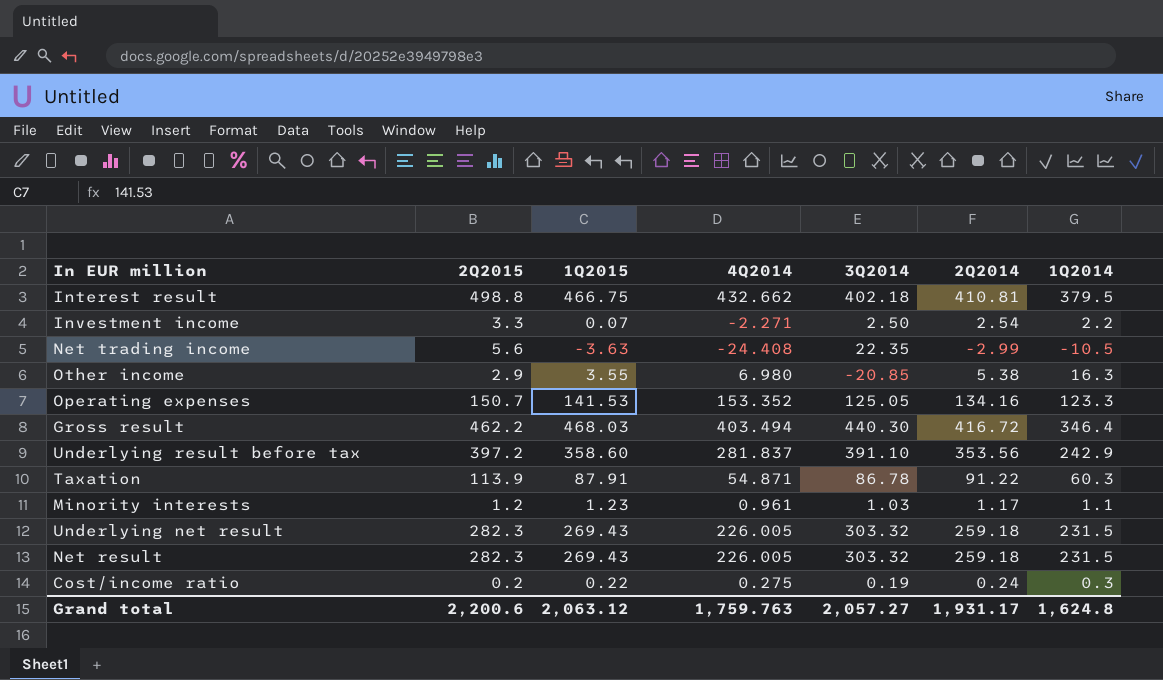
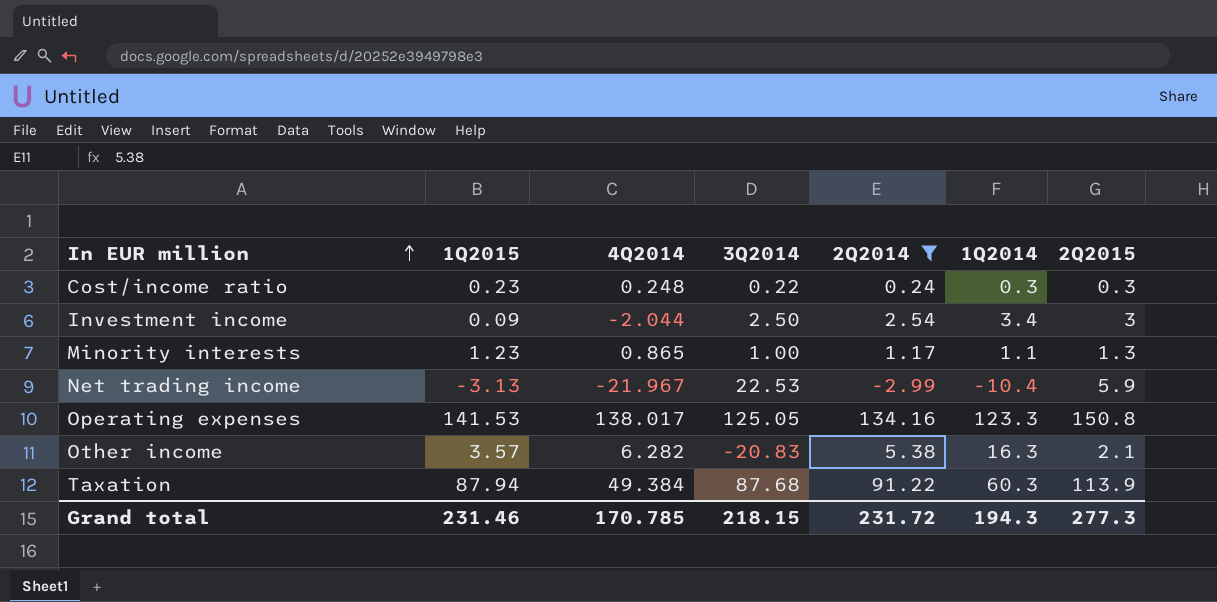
filter: none -> 2Q2014 <= 134.16
row order: none -> In EUR million ascending
column 2Q2015 | position: 2 -> 7
Cost/income ratio | 1Q2015: 0.22 -> 0.23
Cost/income ratio | 4Q2014: 0.275 -> 0.248
Cost/income ratio | 3Q2014: 0.19 -> 0.22
Cost/income ratio | 2Q2015: 0.2 -> 0.3
Investment income | 1Q2015: 0.07 -> 0.09
Investment income | 4Q2014: -2.271 -> -2.044
Investment income | 1Q2014: 2.2 -> 3.4
Investment income | 2Q2015: 3.3 -> 3
Minority interests | 4Q2014: 0.961 -> 0.865
Minority interests | 3Q2014: 1.03 -> 1.00
Minority interests | 2Q2015: 1.2 -> 1.3
Net trading income | 1Q2015: -3.63 -> -3.13
Net trading income | 4Q2014: -24.408 -> -21.967
Net trading income | 3Q2014: 22.35 -> 22.53
Net trading income | 1Q2014: -10.5 -> -10.4
Net trading income | 2Q2015: 5.6 -> 5.9
Operating expenses | 4Q2014: 153.352 -> 138.017
Operating expenses | 2Q2015: 150.7 -> 150.8
Other income | 1Q2015: 3.55 -> 3.57
Other income | 4Q2014: 6.980 -> 6.282
Other income | 3Q2014: -20.85 -> -20.83
Other income | 2Q2015: 2.9 -> 2.1
Taxation | 1Q2015: 87.91 -> 87.94
Taxation | 4Q2014: 54.871 -> 49.384
Taxation | 3Q2014: 86.78 -> 87.68
Grand total | 1Q2015: 2,063.12 -> 231.46
Grand total | 4Q2014: 1,759.763 -> 170.785
Grand total | 3Q2014: 2,057.27 -> 218.15
Grand total | 2Q2014: 1,931.17 -> 231.72
Grand total | 1Q2014: 1,624.8 -> 194.3
Grand total | 2Q2015: 2,200.6 -> 277.3

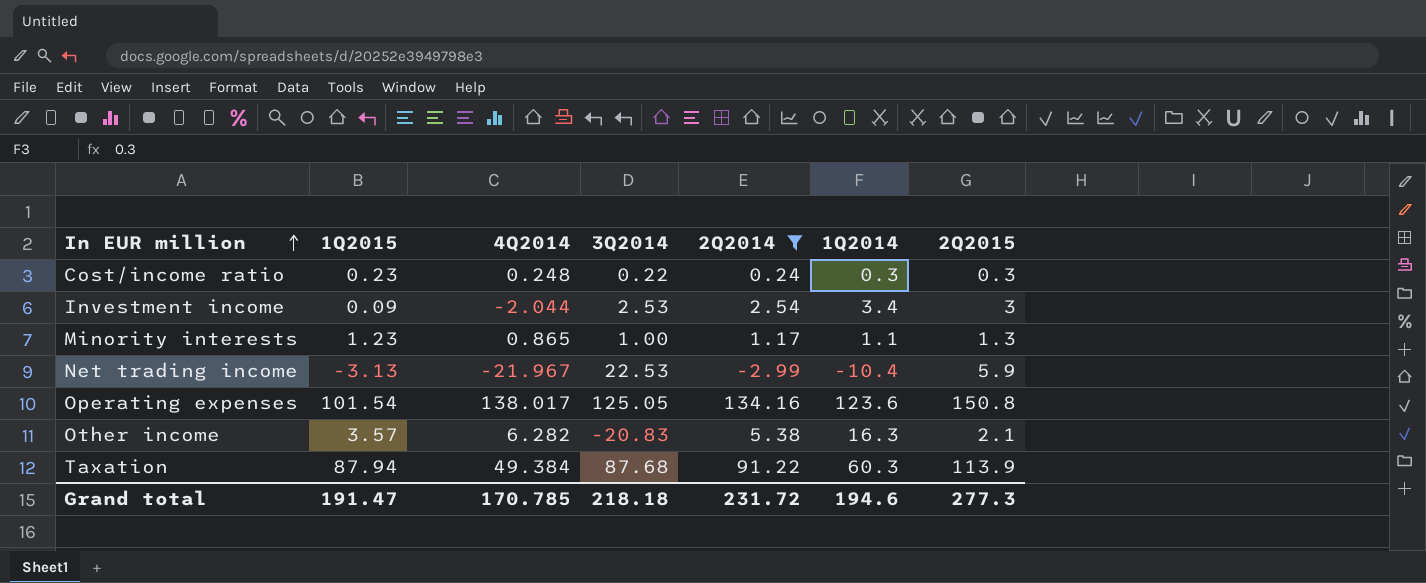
Investment income | 3Q2014: 2.50 -> 2.53
Operating expenses | 1Q2015: 141.53 -> 101.54
Operating expenses | 1Q2014: 123.3 -> 123.6
Grand total | 1Q2015: 231.46 -> 191.47
Grand total | 3Q2014: 218.15 -> 218.18
Grand total | 1Q2014: 194.3 -> 194.6

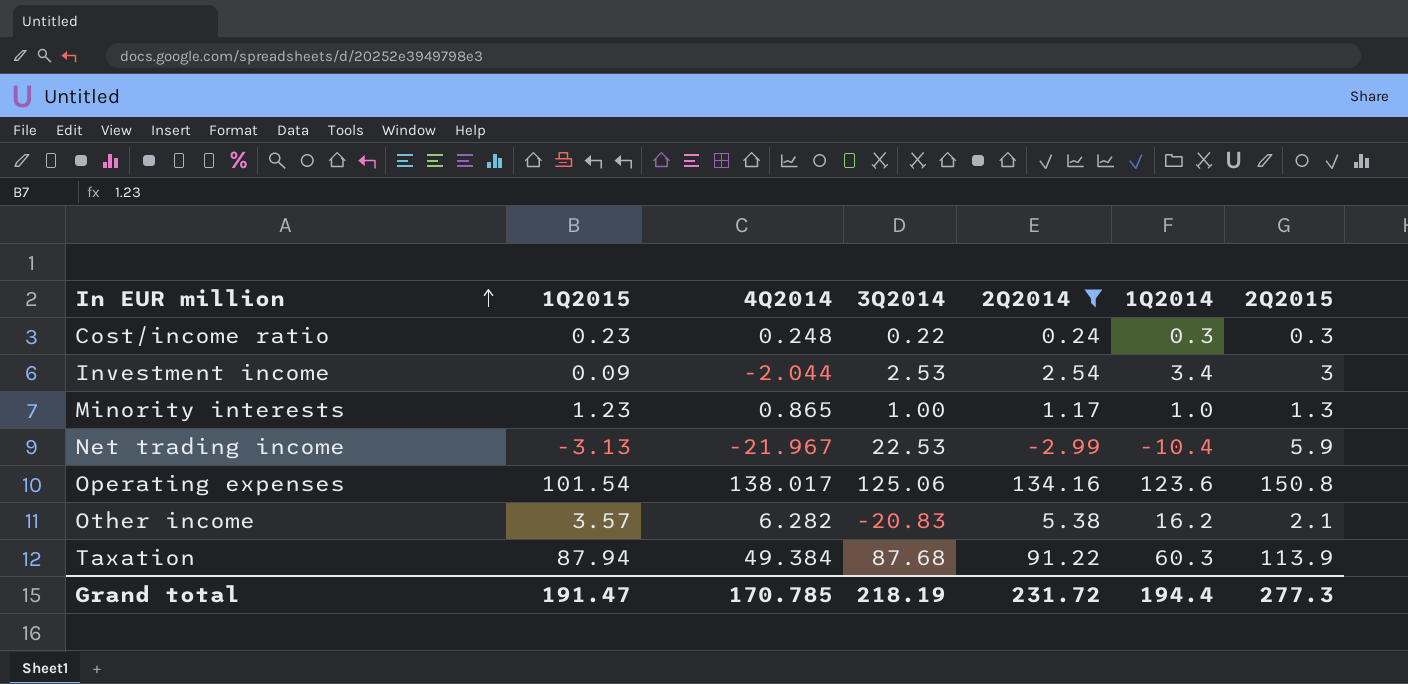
Minority interests | 1Q2014: 1.1 -> 1.0
Operating expenses | 3Q2014: 125.05 -> 125.06
Other income | 1Q2014: 16.3 -> 16.2
Grand total | 3Q2014: 218.18 -> 218.19
Grand total | 1Q2014: 194.6 -> 194.4

